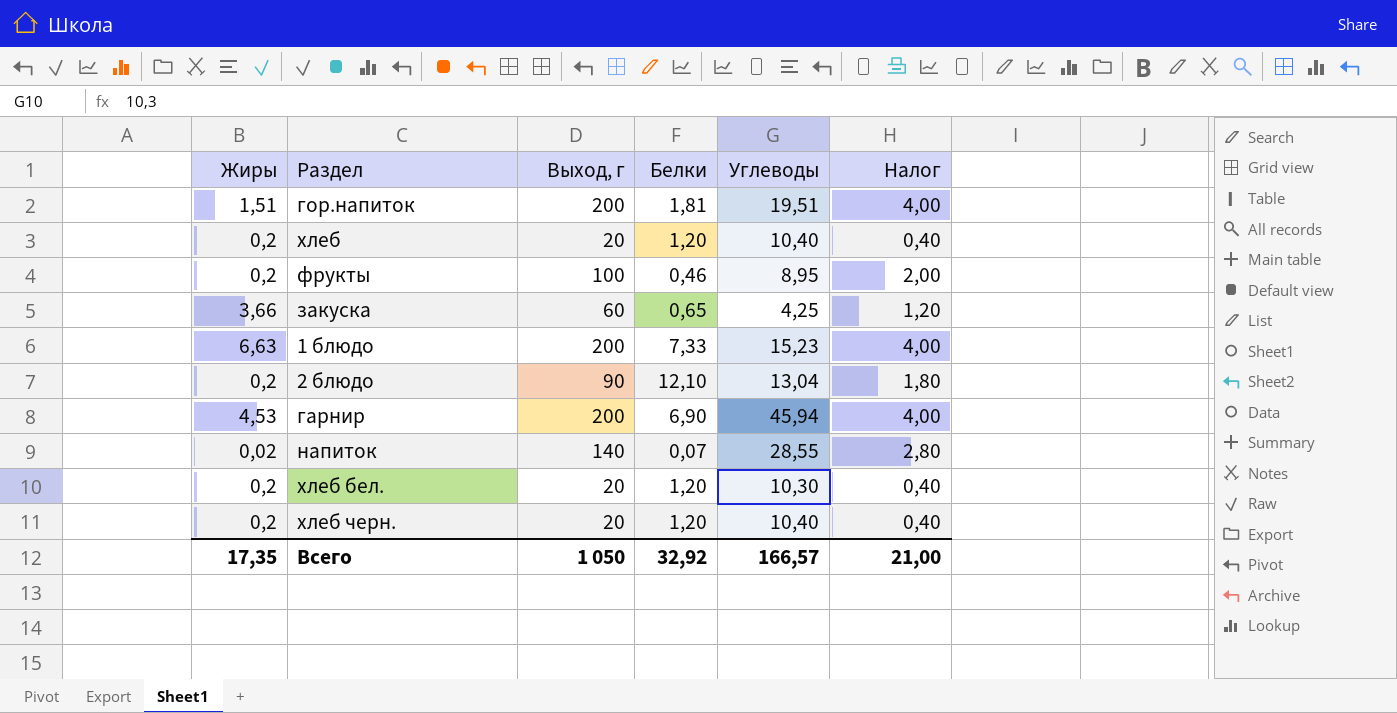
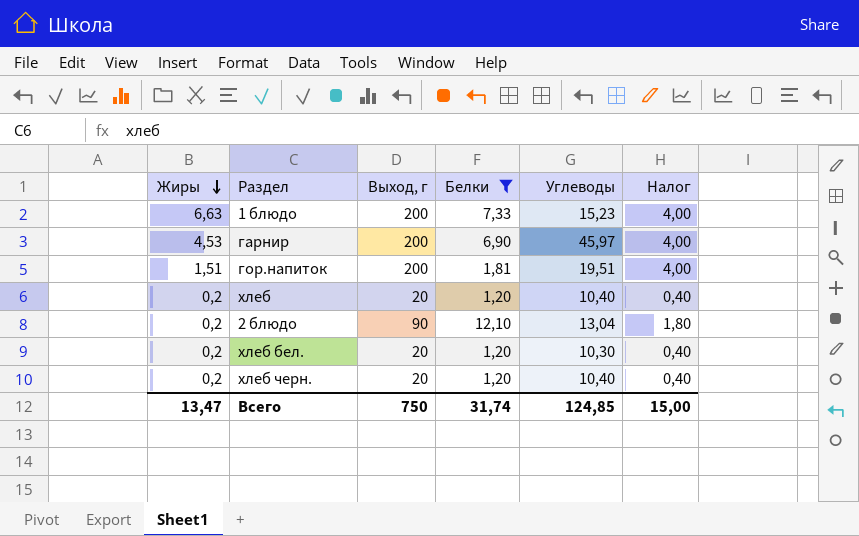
filter: none -> Белки >= 1,20
row order: none -> Жиры descending
гарнир | Углеводы: 45,94 -> 45,97
Всего | Жиры: 17,35 -> 13,47
Всего | Выход, г: 1 050 -> 750
Всего | Белки: 32,92 -> 31,74
Всего | Углеводы: 166,57 -> 124,85
Всего | Налог: 21,00 -> 15,00

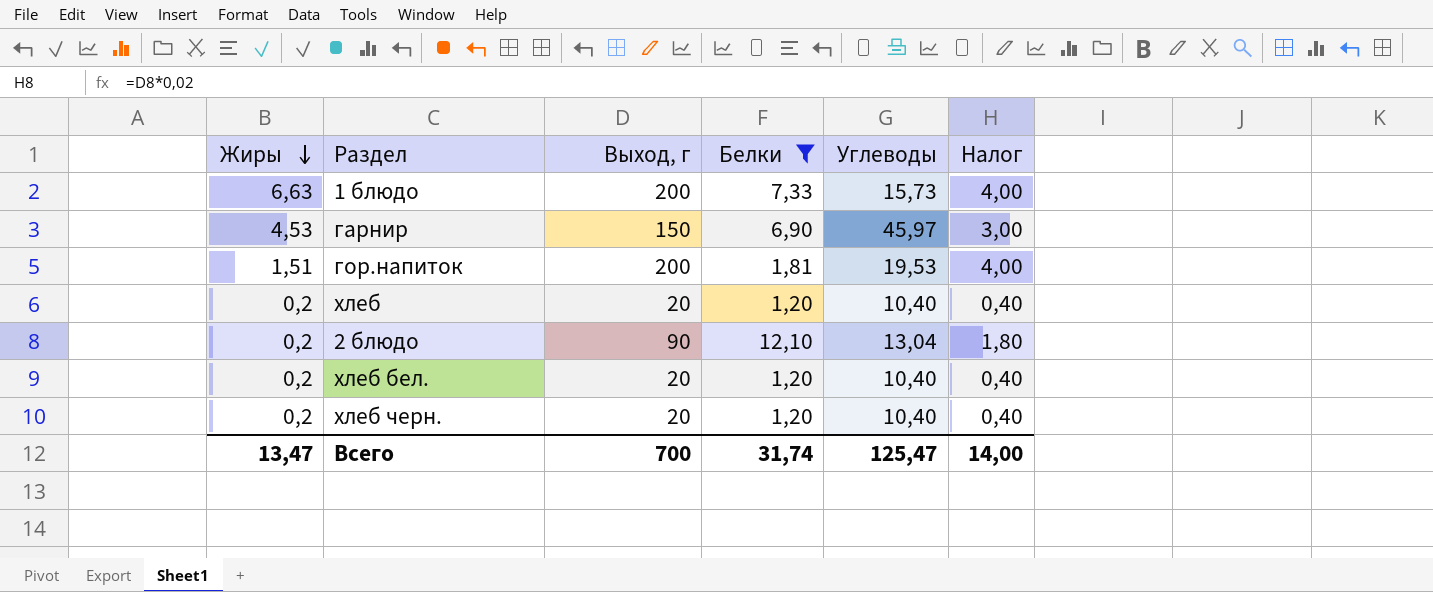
1 блюдо | Углеводы: 15,23 -> 15,73
гарнир | Выход, г: 200 -> 150
гарнир | Налог: 4,00 -> 3,00
гор.напиток | Углеводы: 19,51 -> 19,53
хлеб бел. | Углеводы: 10,30 -> 10,40
Всего | Выход, г: 750 -> 700
Всего | Углеводы: 124,85 -> 125,47
Всего | Налог: 15,00 -> 14,00

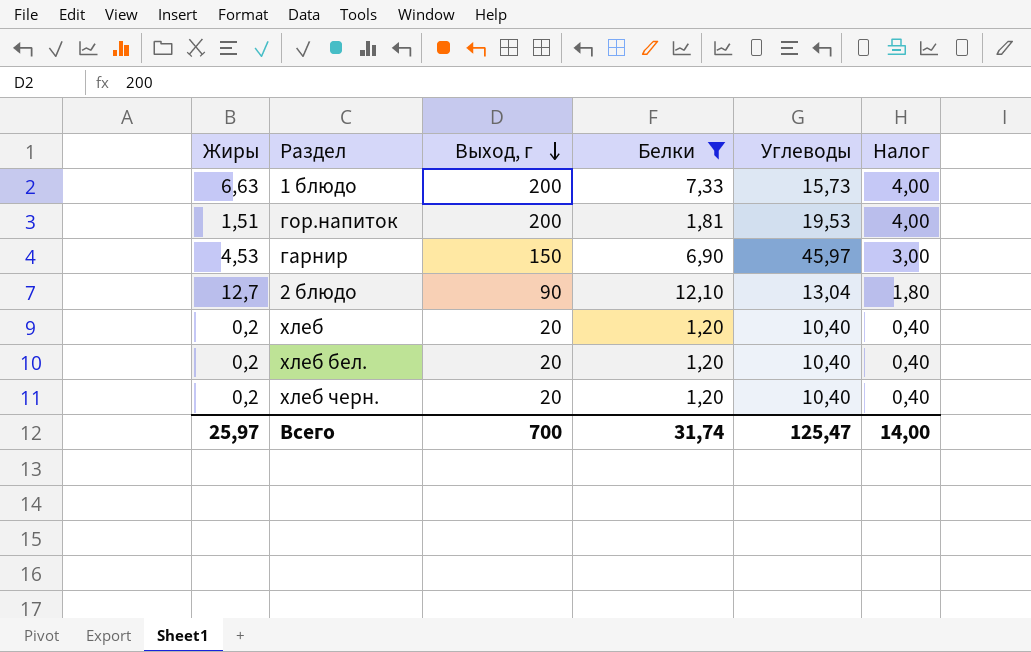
row order: Жиры descending -> Выход, г descending
2 блюдо | Жиры: 0,2 -> 12,7
Всего | Жиры: 13,47 -> 25,97

